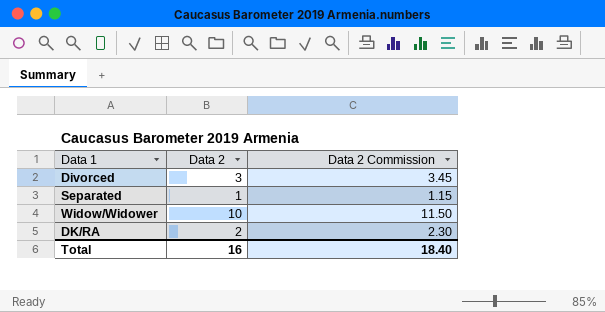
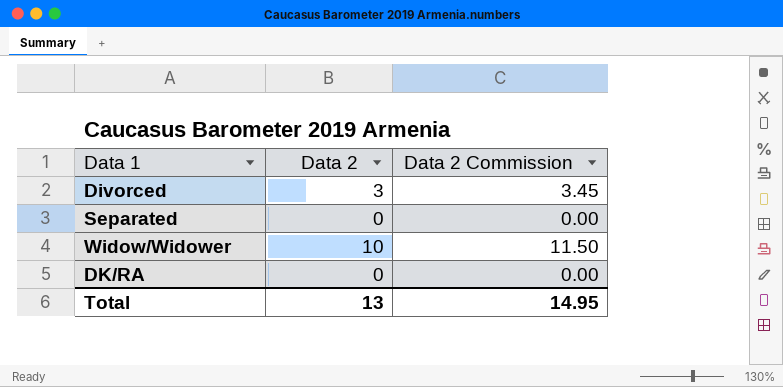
Separated | Data 2: 1 -> 0
Separated | Data 2 Commission: 1.15 -> 0.00
DK/RA | Data 2: 2 -> 0
DK/RA | Data 2 Commission: 2.30 -> 0.00
Total | Data 2: 16 -> 13
Total | Data 2 Commission: 18.40 -> 14.95

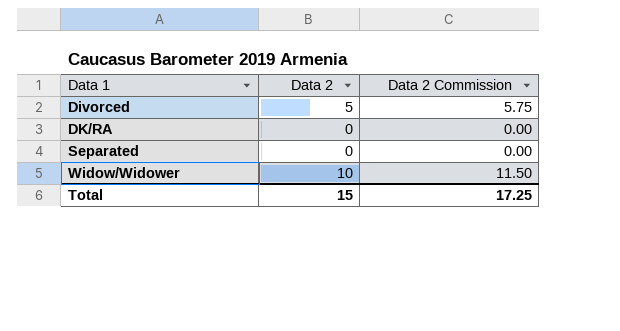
row order: none -> Data 1 ascending
Divorced | Data 2: 3 -> 5
Divorced | Data 2 Commission: 3.45 -> 5.75
Total | Data 2: 13 -> 15
Total | Data 2 Commission: 14.95 -> 17.25

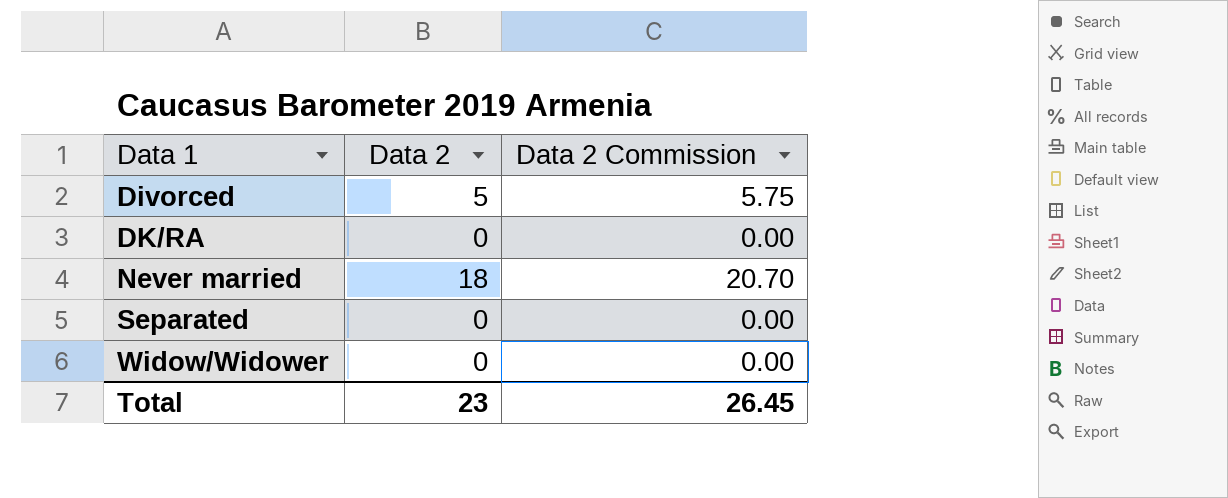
row Never married: none -> 18 | 20.70
Widow/Widower | Data 2: 10 -> 0
Widow/Widower | Data 2 Commission: 11.50 -> 0.00
Total | Data 2: 15 -> 23
Total | Data 2 Commission: 17.25 -> 26.45

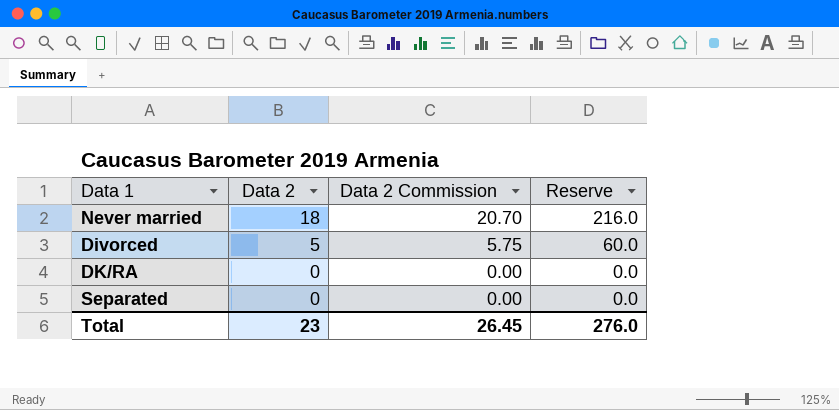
row order: Data 1 ascending -> Data 2 descending
column Reserve | formula: none -> [Data 2] * 12
row Widow/Widower: 0 | 0.00 -> none

